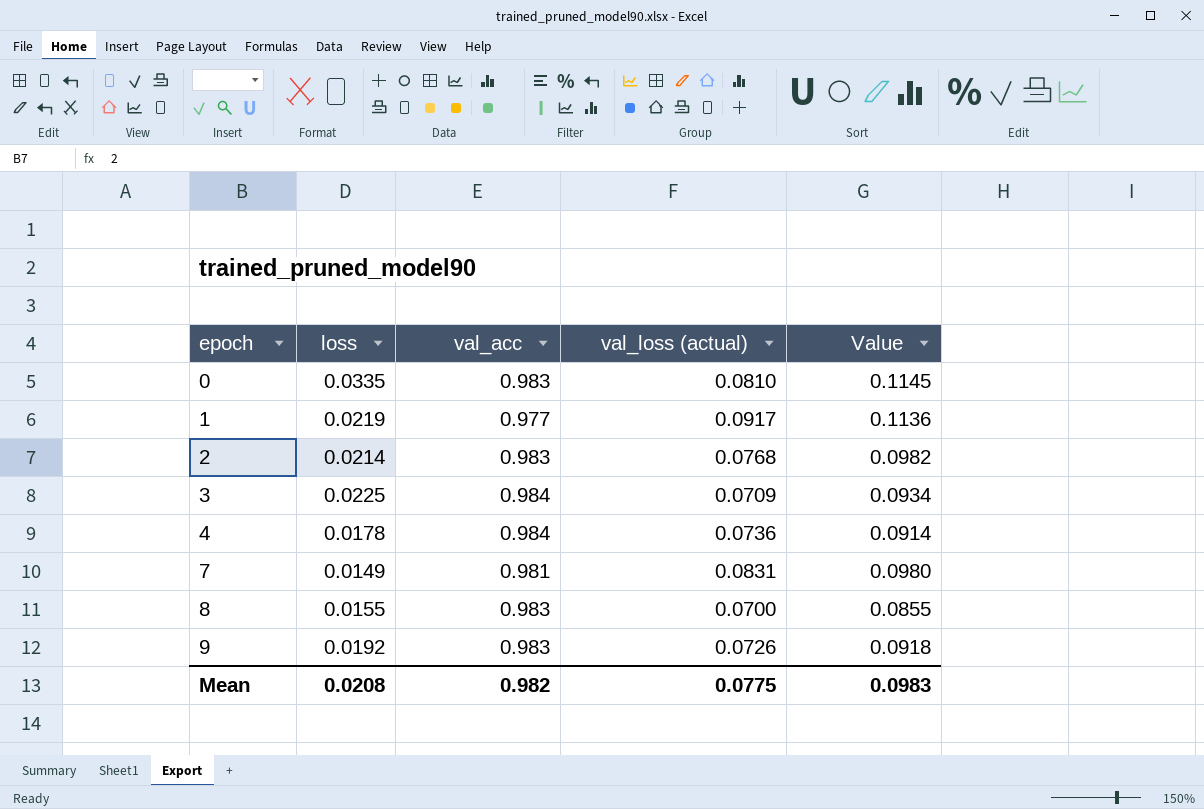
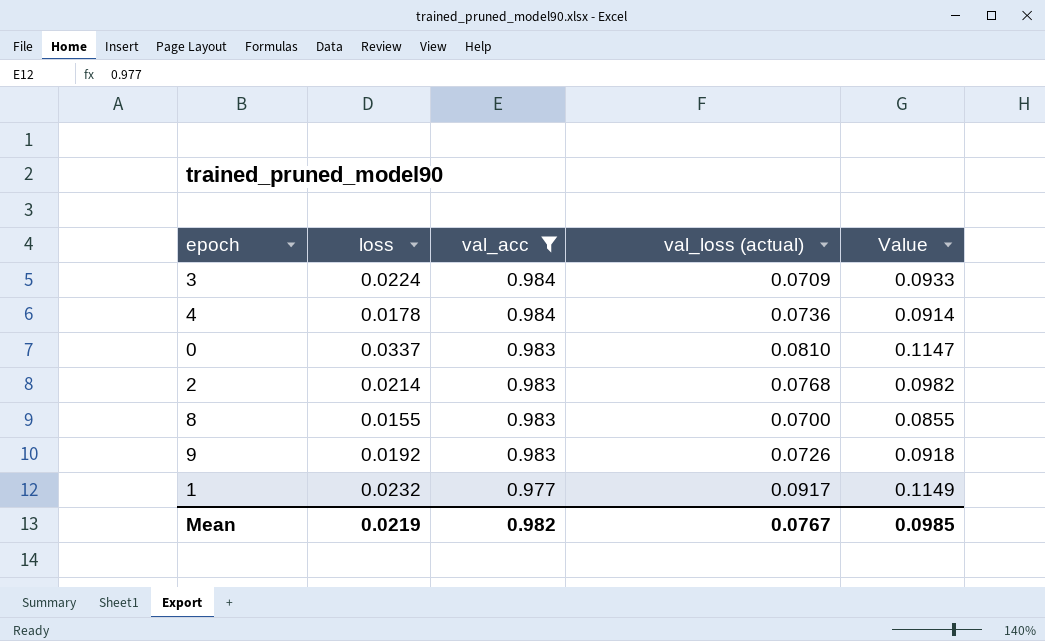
filter: none -> val_acc != 0.981
row order: epoch ascending -> val_acc descending
3 | loss: 0.0225 -> 0.0224
3 | Value: 0.0934 -> 0.0933
0 | loss: 0.0335 -> 0.0337
0 | Value: 0.1145 -> 0.1147
1 | loss: 0.0219 -> 0.0232
1 | Value: 0.1136 -> 0.1149
Mean | loss: 0.0208 -> 0.0219
Mean | val_loss (actual): 0.0775 -> 0.0767
Mean | Value: 0.0983 -> 0.0985

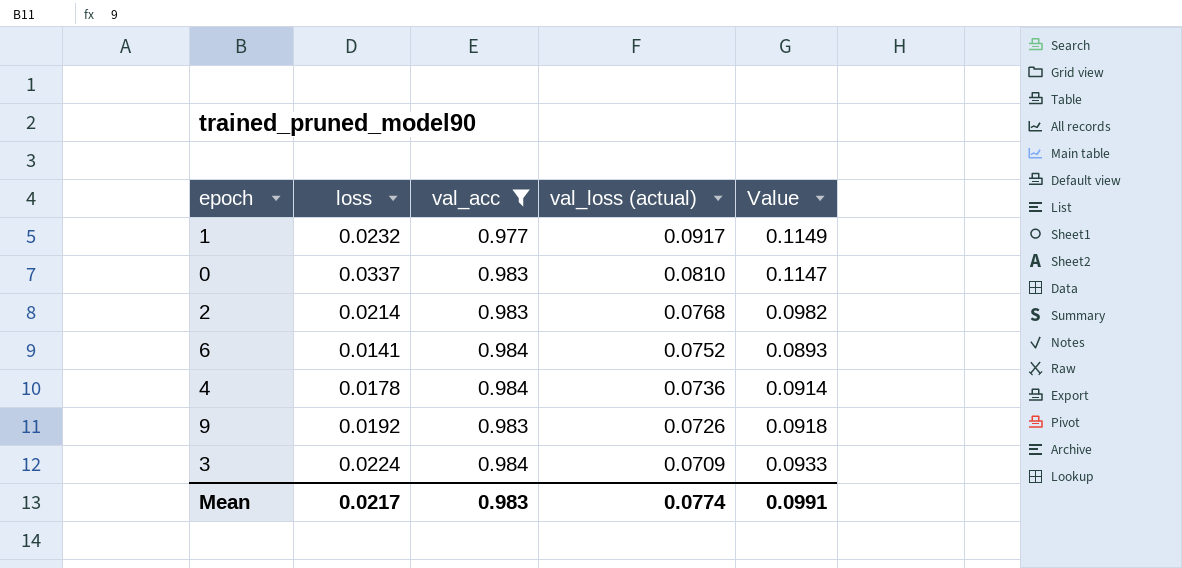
row order: val_acc descending -> val_loss (actual) descending
row 8: 0.0155 | 0.983 | 0.0700 | 0.0855 -> none
row 6: none -> 0.0141 | 0.984 | 0.0752 | 0.0893
Mean | loss: 0.0219 -> 0.0217
Mean | val_acc: 0.982 -> 0.983
Mean | val_loss (actual): 0.0767 -> 0.0774
Mean | Value: 0.0985 -> 0.0991

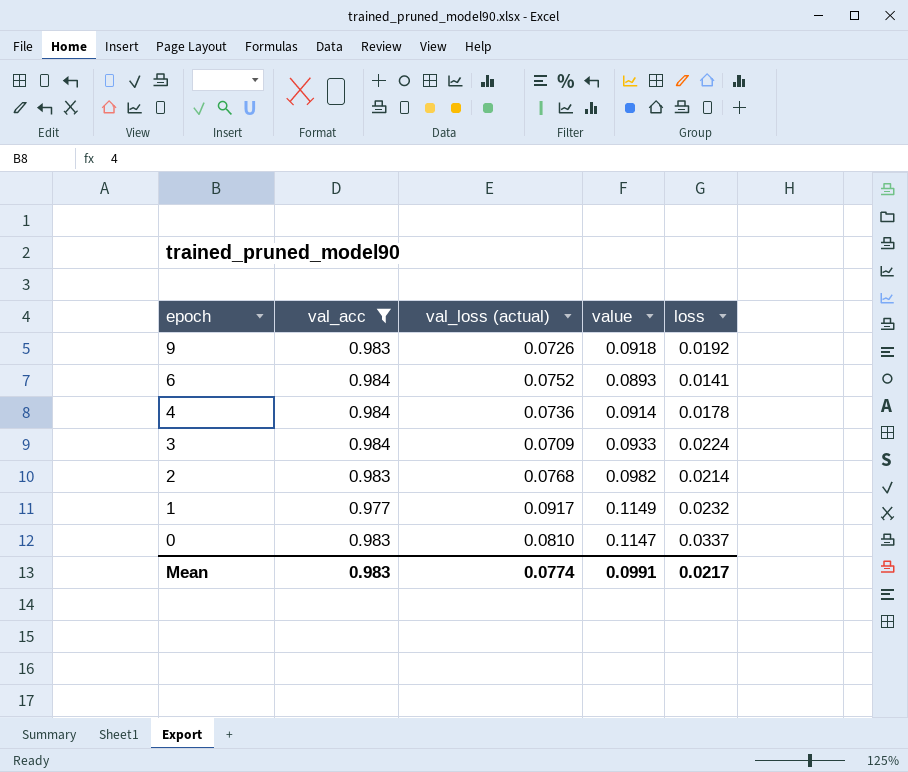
row order: val_loss (actual) descending -> epoch descending
column name: Value -> value
column loss | position: 2 -> 5

